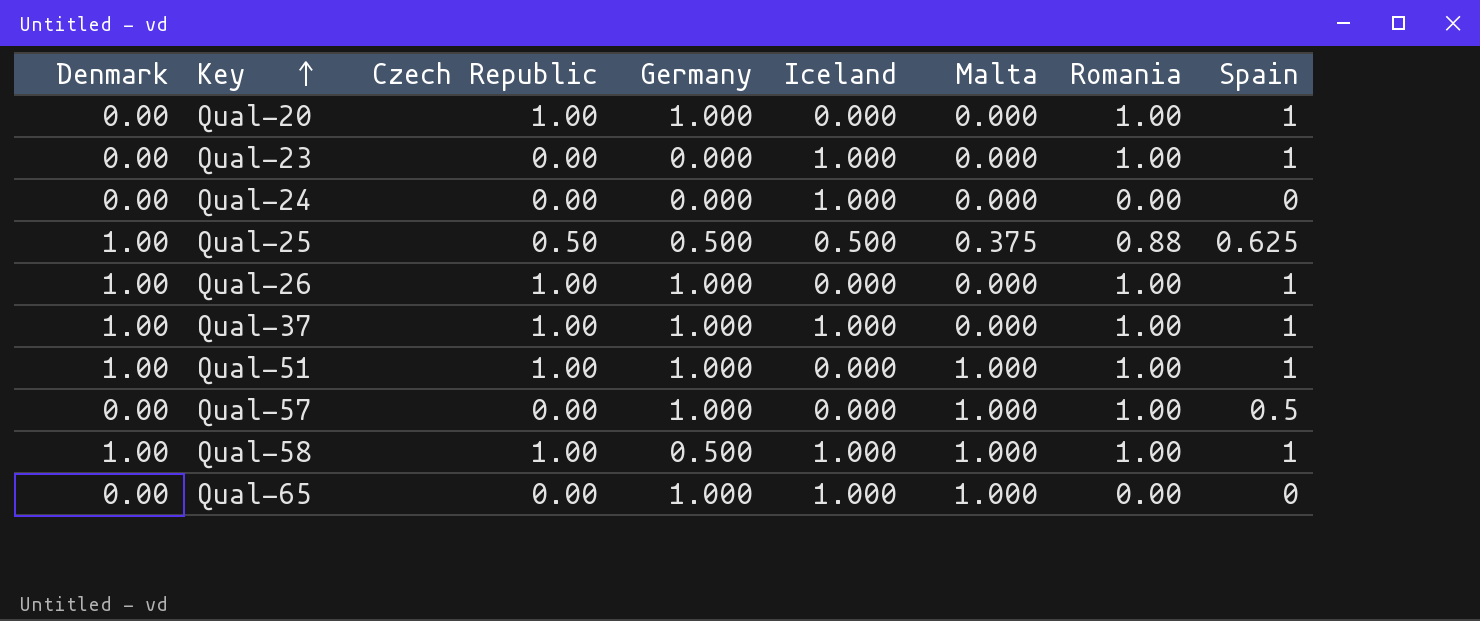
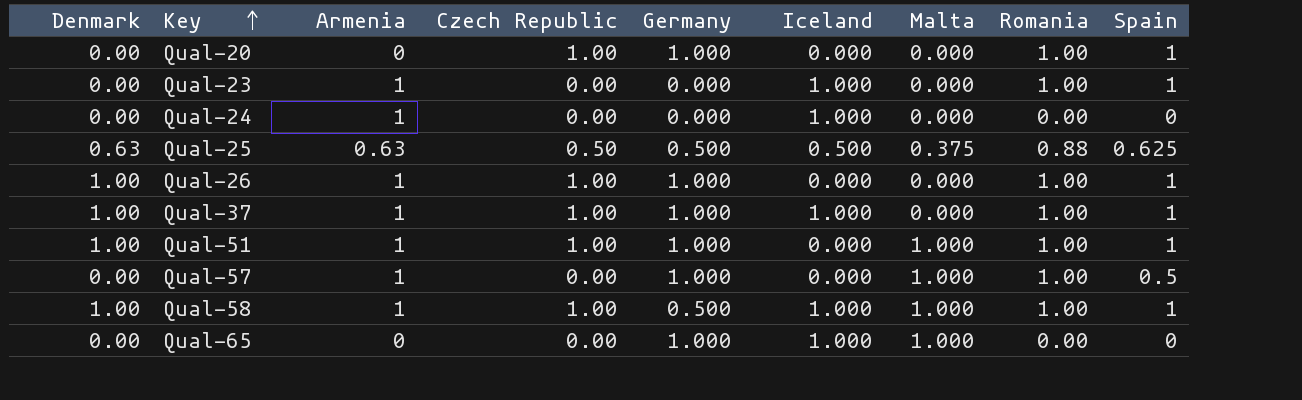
column Armenia | position: none -> 3
Qual-25 | Denmark: 1.00 -> 0.63

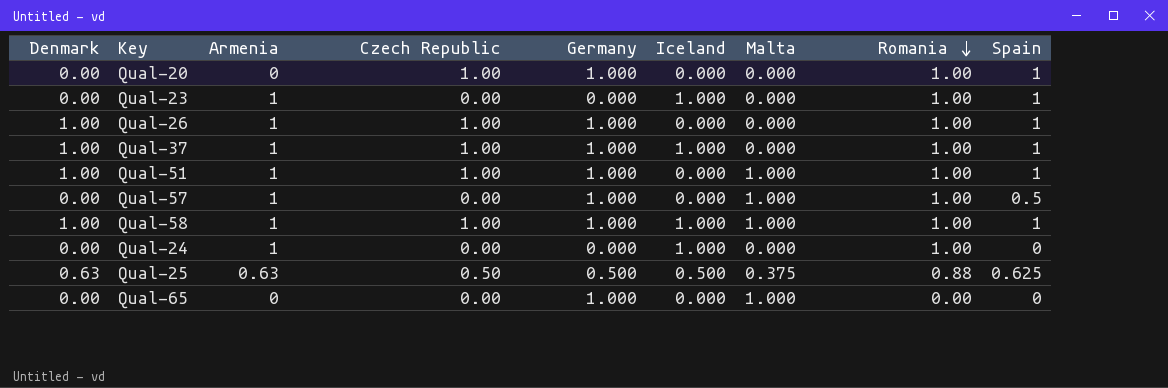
row order: Key ascending -> Romania descending
Qual-58 | Germany: 0.500 -> 1.000
Qual-24 | Romania: 0.00 -> 1.00
Qual-65 | Iceland: 1.000 -> 0.000

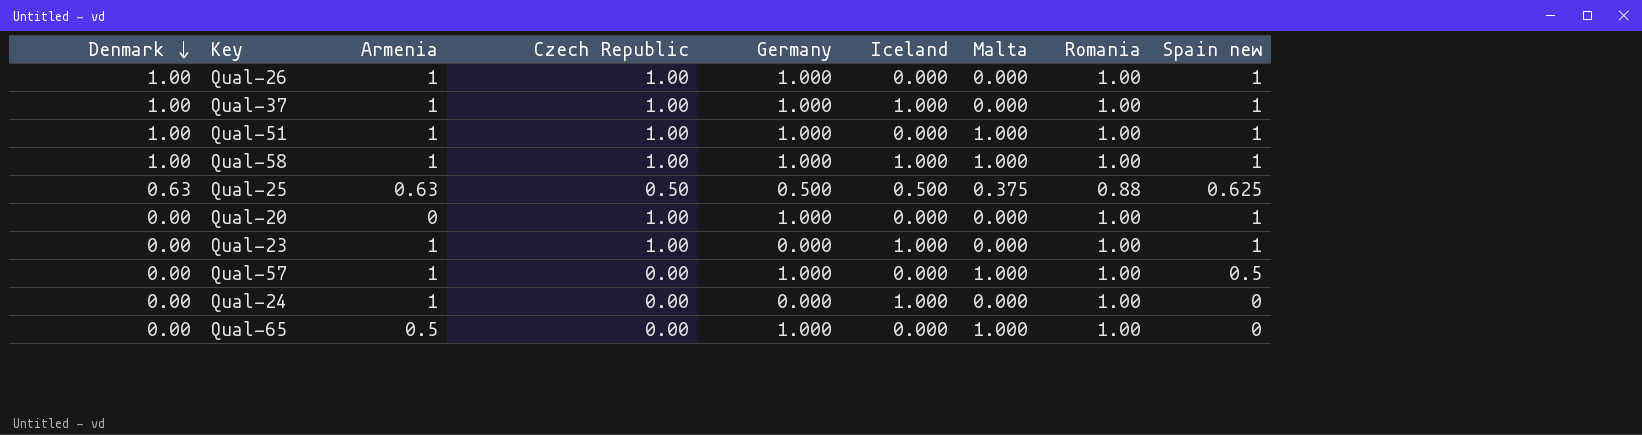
row order: Romania descending -> Denmark descending
column name: Spain -> Spain new
Qual-23 | Czech Republic: 0.00 -> 1.00
Qual-65 | Armenia: 0 -> 0.5
Qual-65 | Romania: 0.00 -> 1.00

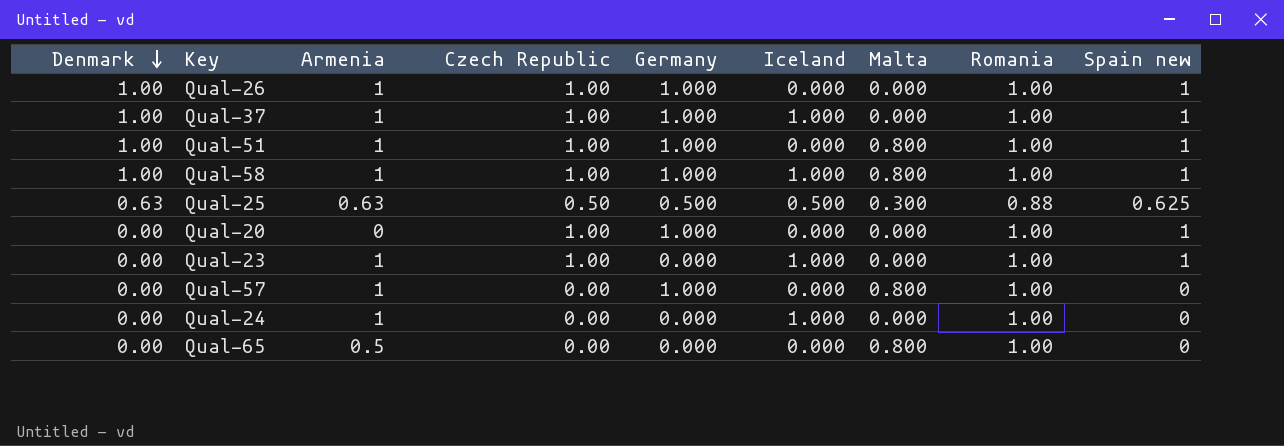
Qual-51 | Malta: 1.000 -> 0.800
Qual-58 | Malta: 1.000 -> 0.800
Qual-25 | Malta: 0.375 -> 0.300
Qual-57 | Malta: 1.000 -> 0.800
Qual-57 | Spain new: 0.5 -> 0
Qual-65 | Germany: 1.000 -> 0.000
Qual-65 | Malta: 1.000 -> 0.800

